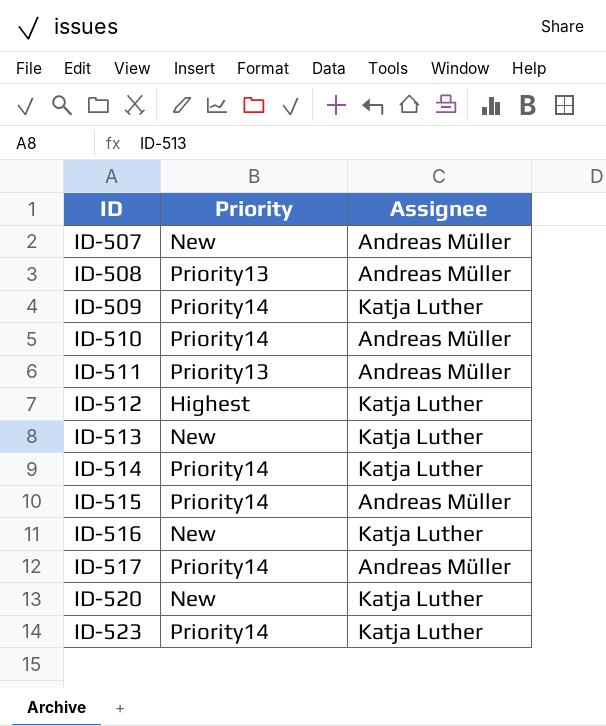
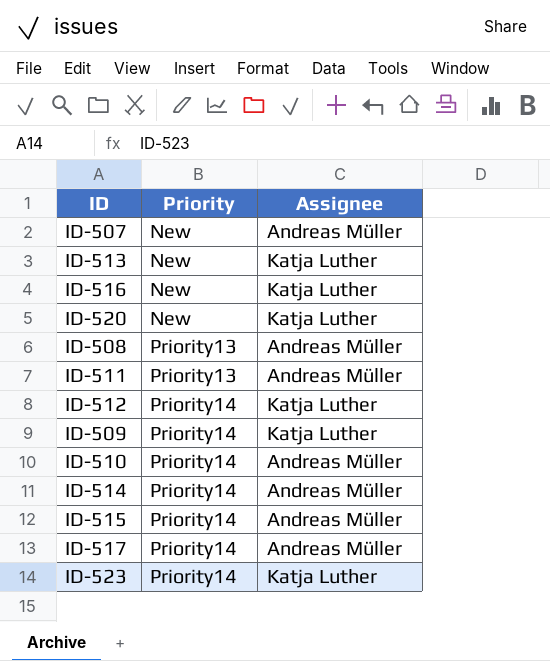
row order: ID ascending -> Priority ascending
ID-512 | Priority: Highest -> Priority14
ID-514 | Assignee: Katja Luther -> Andreas Müller

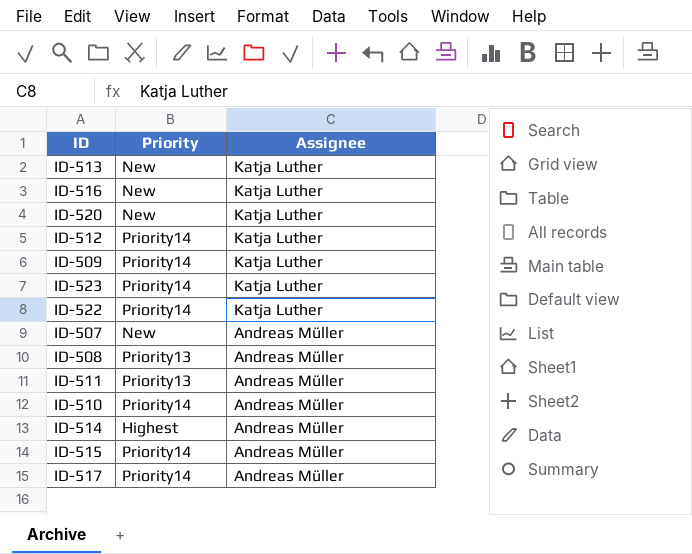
row order: Priority ascending -> Assignee descending
row ID-522: none -> Priority14 | Katja Luther
ID-514 | Priority: Priority14 -> Highest

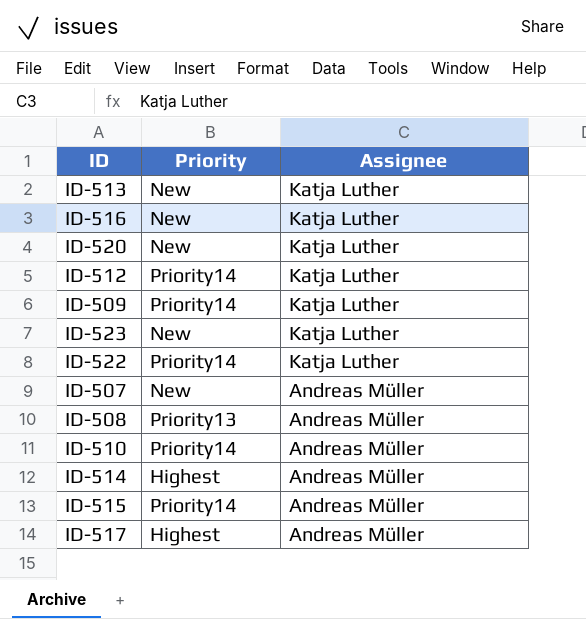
row ID-511: Priority13 | Andreas Müller -> none
ID-523 | Priority: Priority14 -> New
ID-517 | Priority: Priority14 -> Highest

